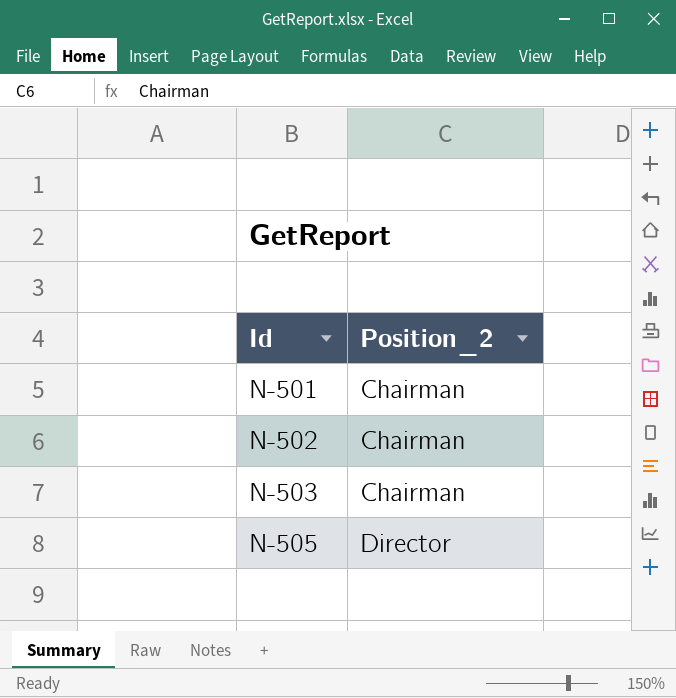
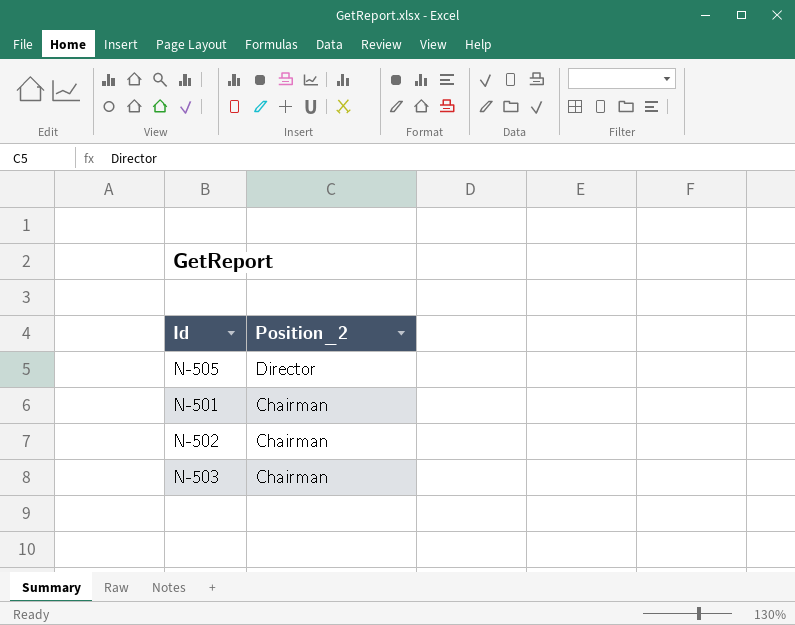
row order: Id ascending -> Position_2 descending

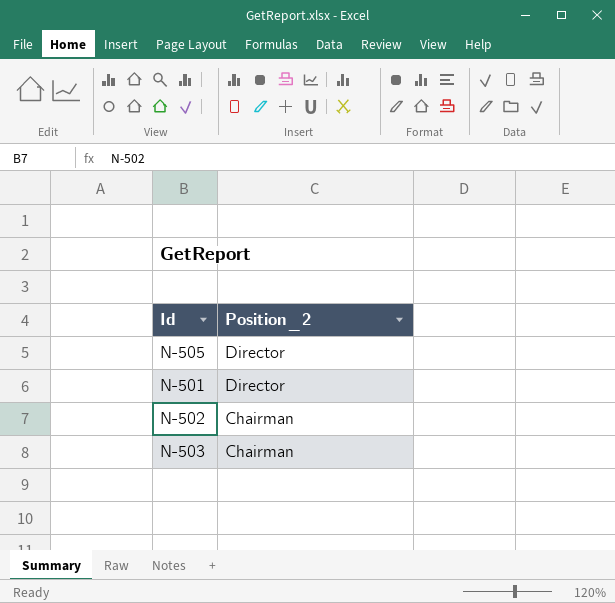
N-501 | Position_2: Chairman -> Director

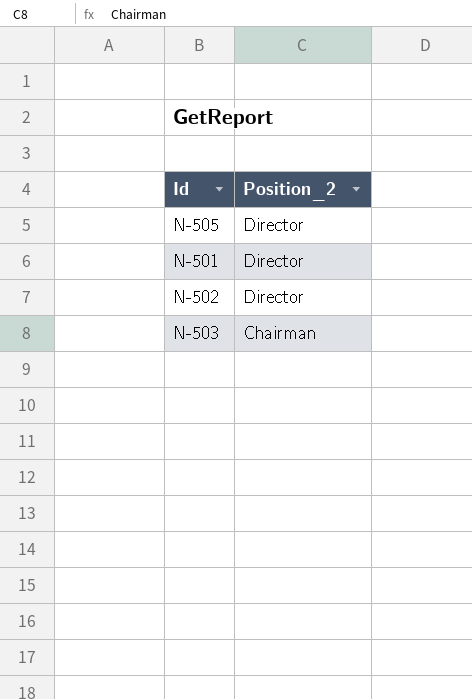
N-502 | Position_2: Chairman -> Director

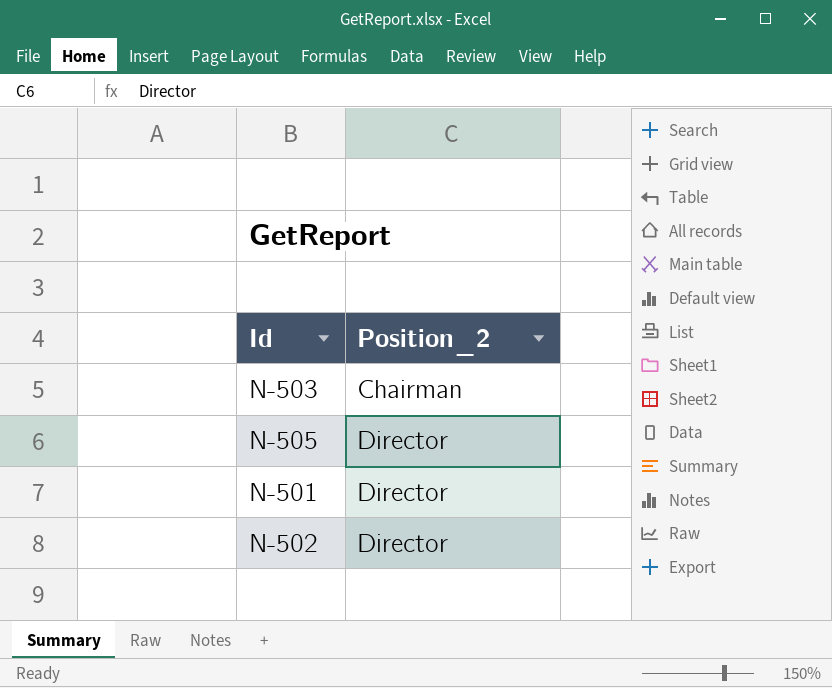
row order: Position_2 descending -> Position_2 ascending

